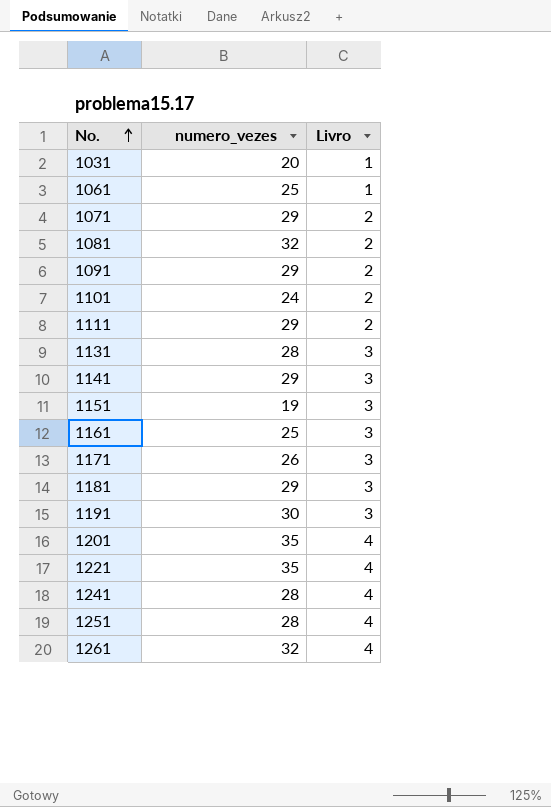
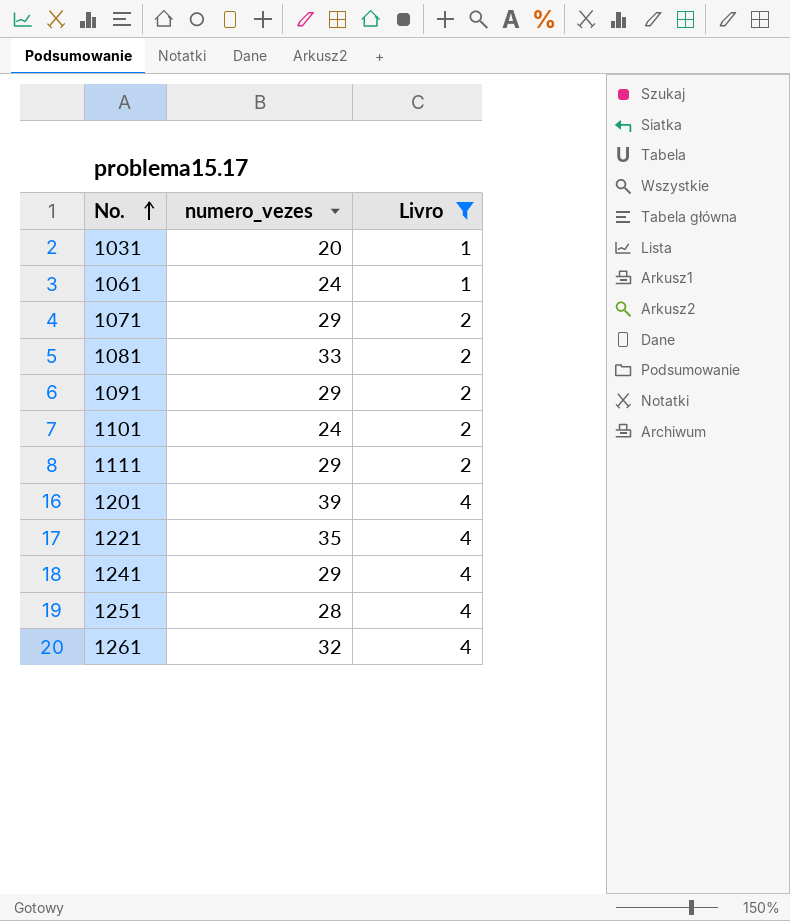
filter: none -> Livro != 3
1061 | numero_vezes: 25 -> 24
1081 | numero_vezes: 32 -> 33
1201 | numero_vezes: 35 -> 39
1241 | numero_vezes: 28 -> 29

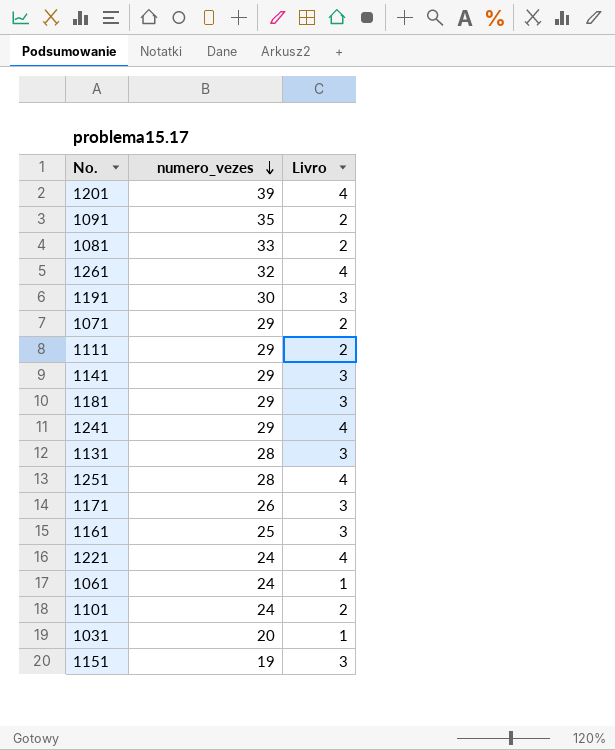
filter: Livro != 3 -> none
row order: No. ascending -> numero_vezes descending
1091 | numero_vezes: 29 -> 35
1221 | numero_vezes: 35 -> 24

